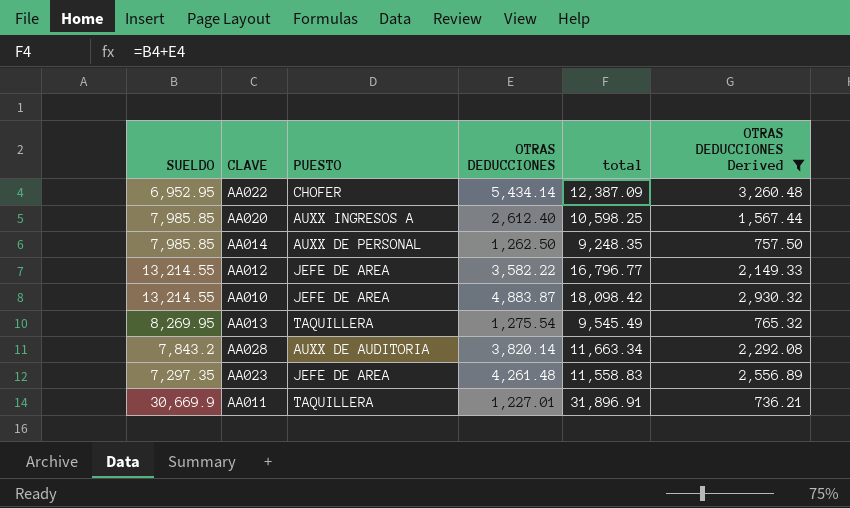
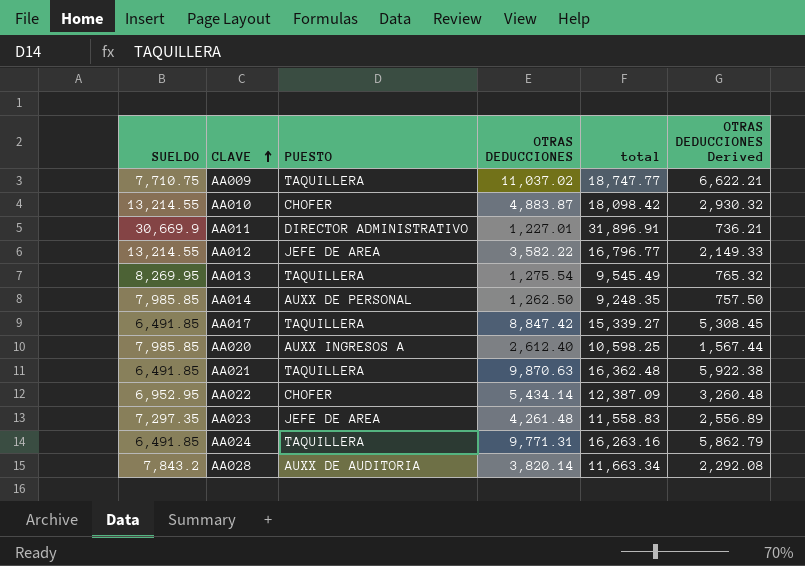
filter: OTRAS DEDUCCIONES Derived <= 3,260.48 -> none
row order: none -> CLAVE ascending
AA010 | PUESTO: JEFE DE AREA -> CHOFER
AA011 | PUESTO: TAQUILLERA -> DIRECTOR ADMINISTRATIVO

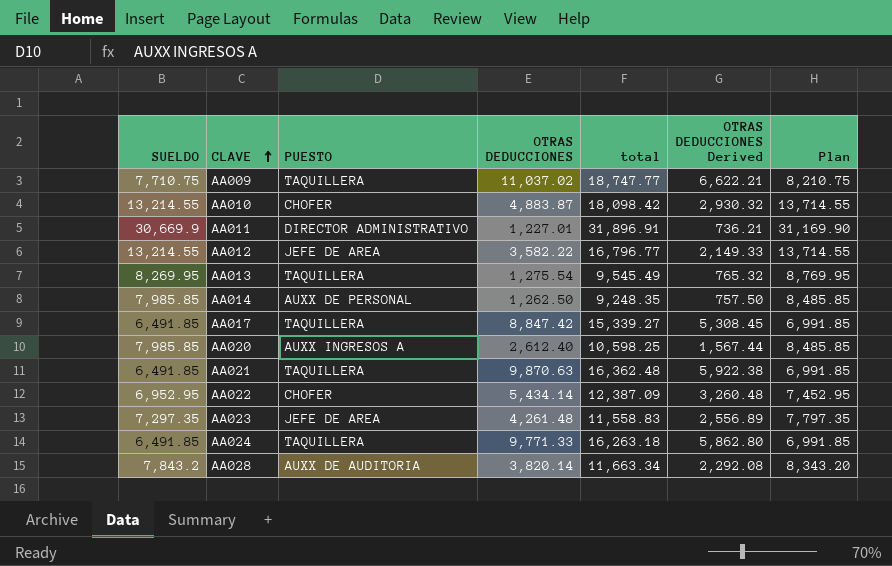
column Plan | formula: none -> [SUELDO] + 500
AA024 | OTRAS DEDUCCIONES: 9,771.31 -> 9,771.33
AA024 | total: 16,263.16 -> 16,263.18
AA024 | OTRAS DEDUCCIONES Derived: 5,862.79 -> 5,862.80

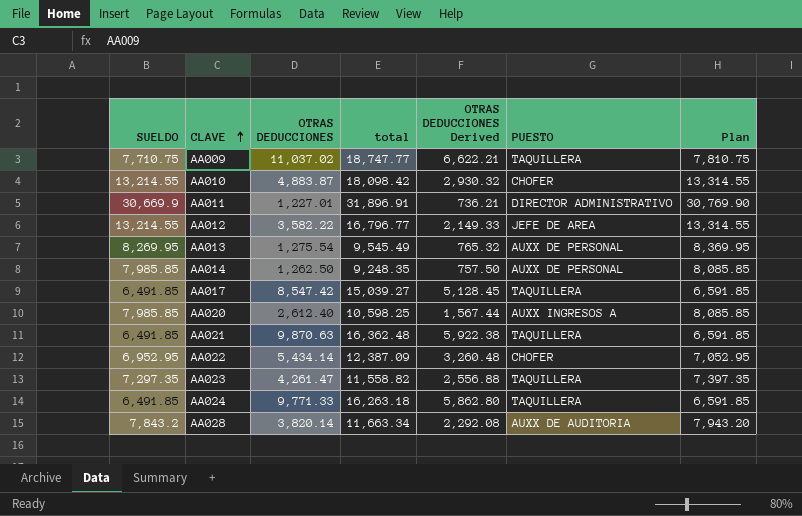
column PUESTO | position: 3 -> 6
column Plan | formula: [SUELDO] + 500 -> [SUELDO] + 100
AA013 | PUESTO: TAQUILLERA -> AUXX DE PERSONAL
AA017 | OTRAS DEDUCCIONES: 8,847.42 -> 8,547.42
AA017 | total: 15,339.27 -> 15,039.27
AA017 | OTRAS DEDUCCIONES Derived: 5,308.45 -> 5,128.45
AA023 | OTRAS DEDUCCIONES: 4,261.48 -> 4,261.47
AA023 | total: 11,558.83 -> 11,558.82
AA023 | OTRAS DEDUCCIONES Derived: 2,556.89 -> 2,556.88
AA023 | PUESTO: JEFE DE AREA -> TAQUILLERA

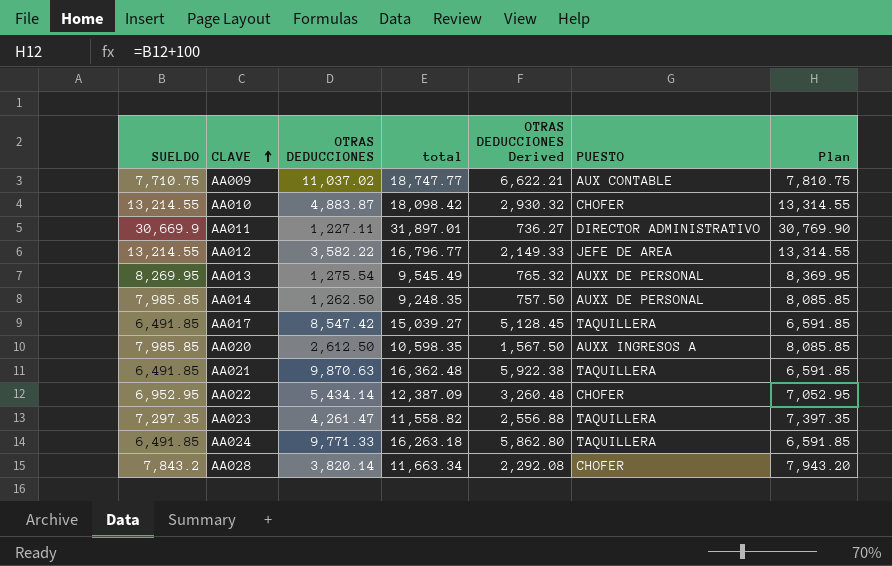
AA009 | PUESTO: TAQUILLERA -> AUX CONTABLE
AA011 | OTRAS DEDUCCIONES: 1,227.01 -> 1,227.11
AA011 | total: 31,896.91 -> 31,897.01
AA011 | OTRAS DEDUCCIONES Derived: 736.21 -> 736.27
AA020 | OTRAS DEDUCCIONES: 2,612.40 -> 2,612.50
AA020 | total: 10,598.25 -> 10,598.35
AA020 | OTRAS DEDUCCIONES Derived: 1,567.44 -> 1,567.50
AA028 | PUESTO: AUXX DE AUDITORIA -> CHOFER

